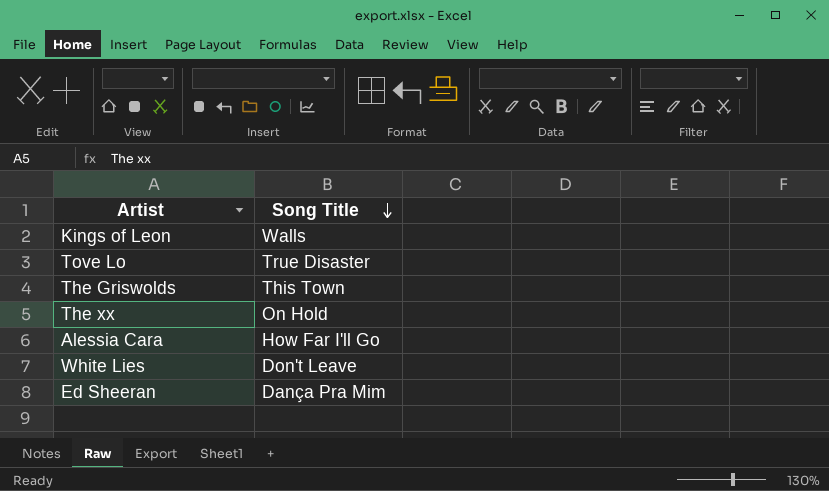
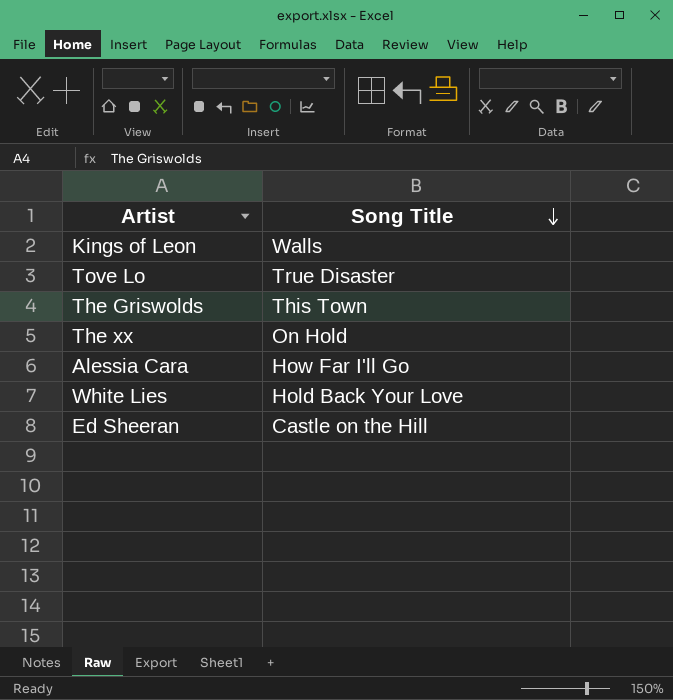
White Lies | Song Title: Don't Leave -> Hold Back Your Love
Ed Sheeran | Song Title: Dança Pra Mim -> Castle on the Hill

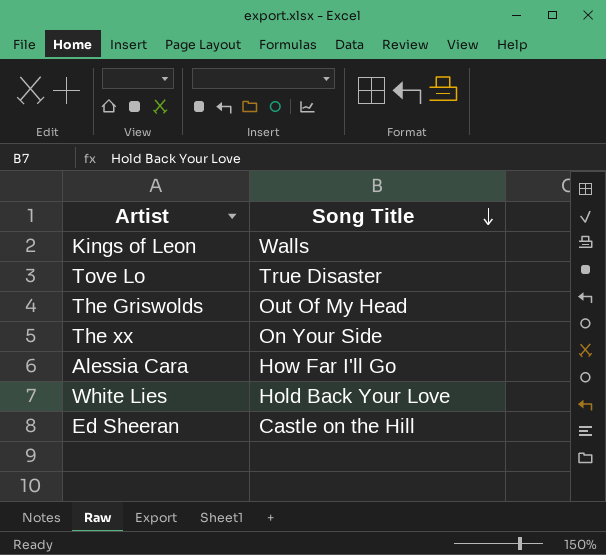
The Griswolds | Song Title: This Town -> Out Of My Head
The xx | Song Title: On Hold -> On Your Side

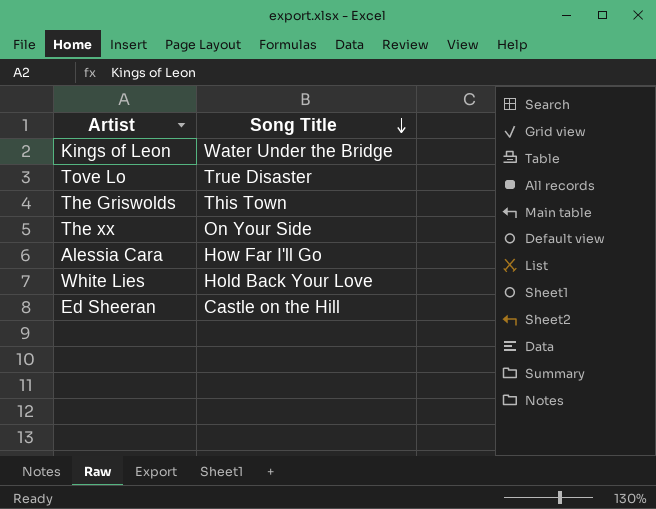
Kings of Leon | Song Title: Walls -> Water Under the Bridge
The Griswolds | Song Title: Out Of My Head -> This Town

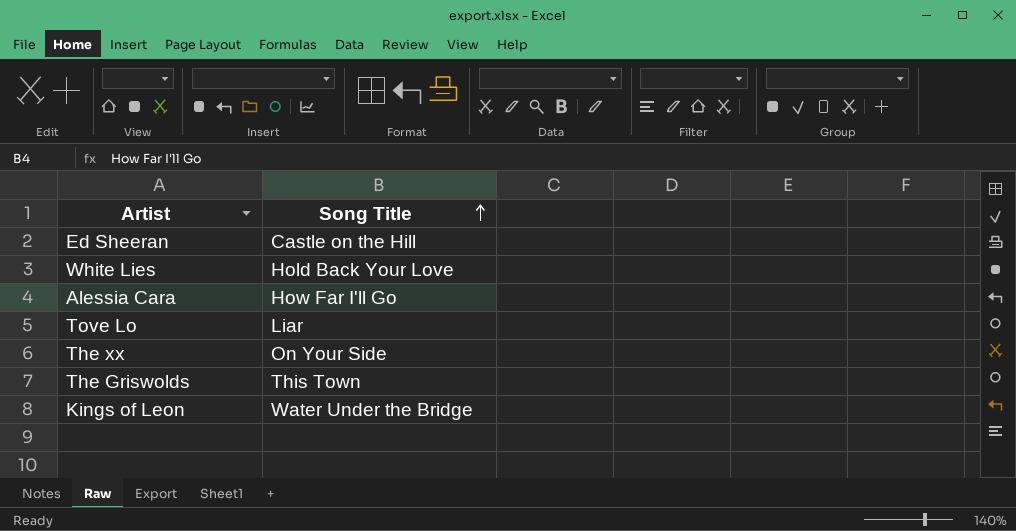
row order: Song Title descending -> Song Title ascending
Tove Lo | Song Title: True Disaster -> Liar

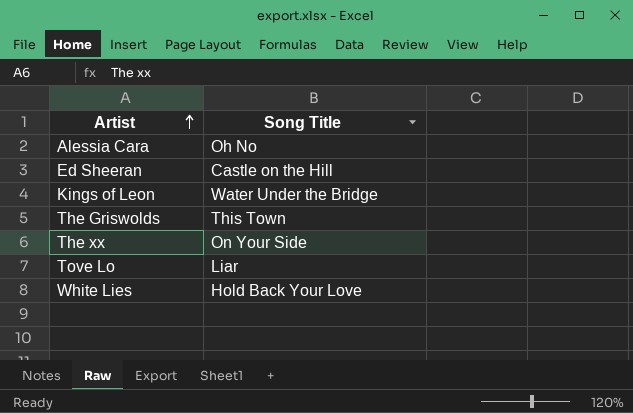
row order: Song Title ascending -> Artist ascending
Alessia Cara | Song Title: How Far I'll Go -> Oh No

